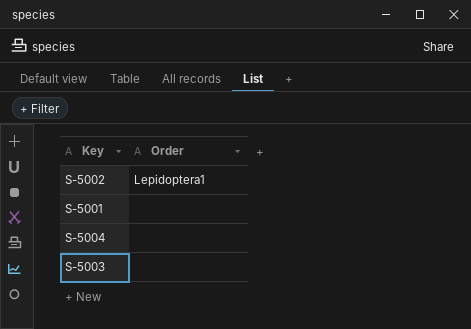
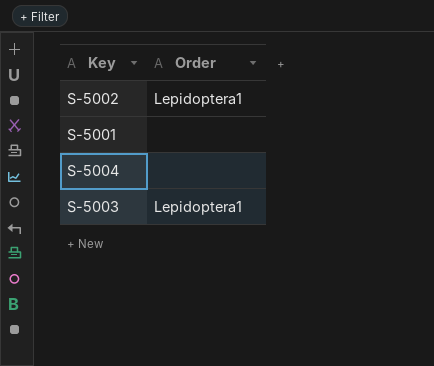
S-5003 | Order: none -> Lepidoptera1

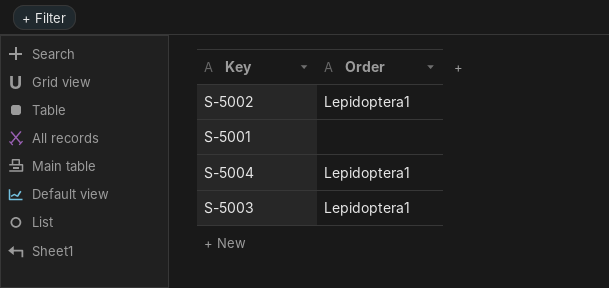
S-5004 | Order: none -> Lepidoptera1

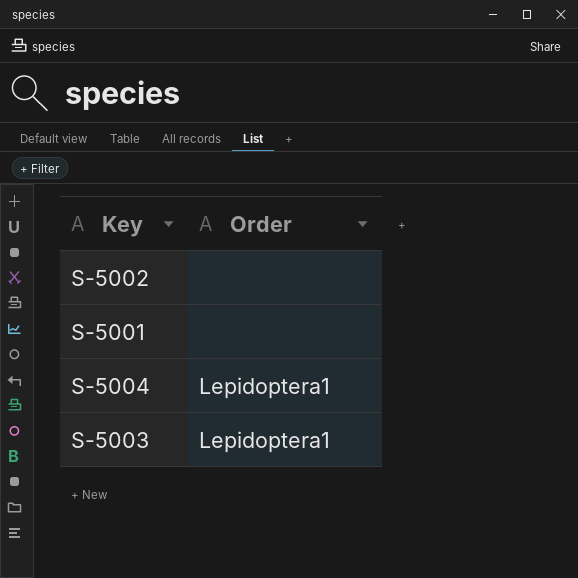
S-5002 | Order: Lepidoptera1 -> none

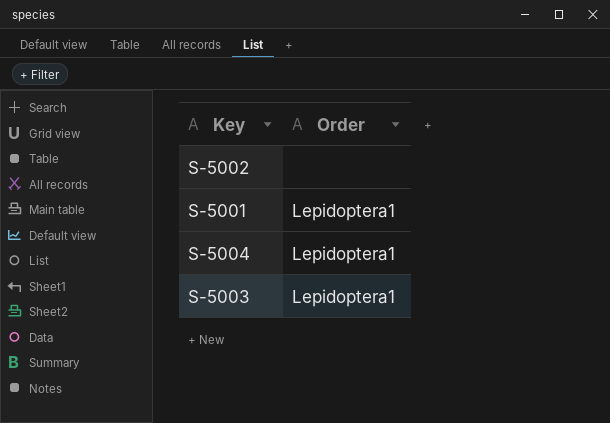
S-5001 | Order: none -> Lepidoptera1

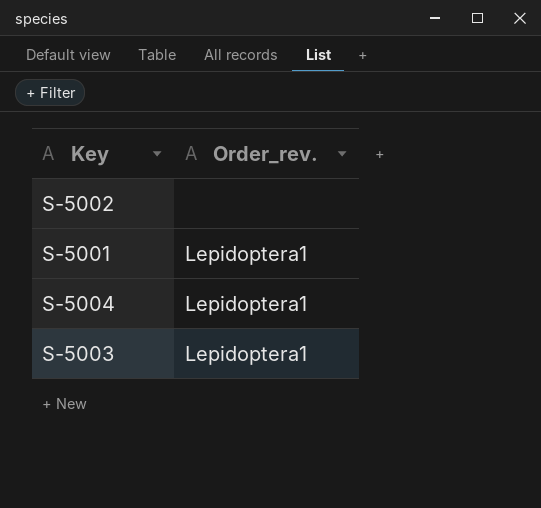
column name: Order -> Order_rev.

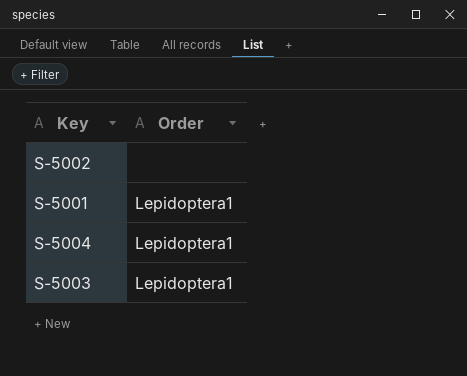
column name: Order_rev. -> Order

